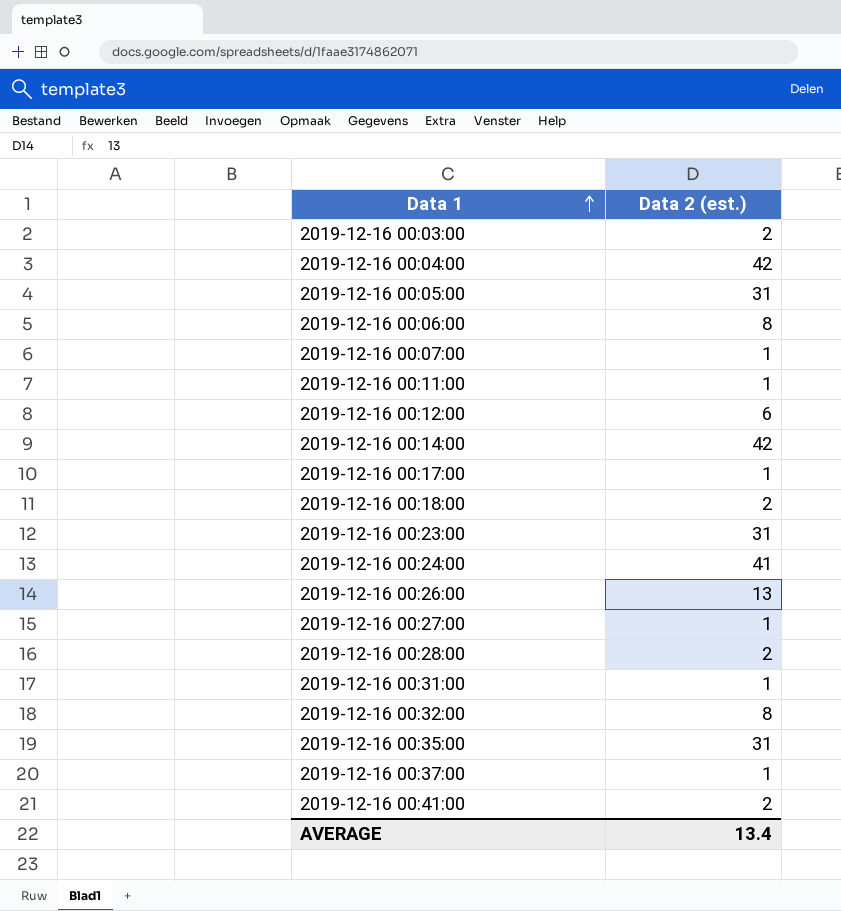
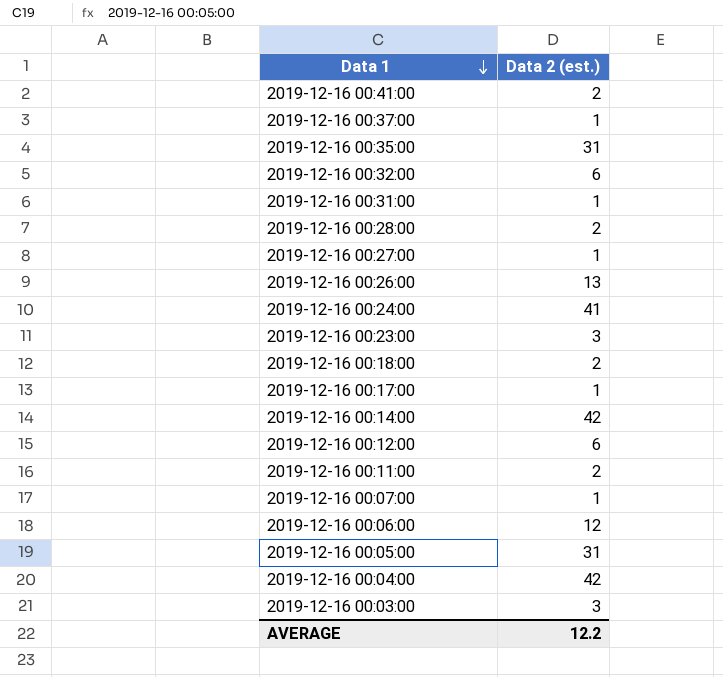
row order: Data 1 ascending -> Data 1 descending
2019-12-16 00:32:00 | Data 2 (est.): 8 -> 6
2019-12-16 00:23:00 | Data 2 (est.): 31 -> 3
2019-12-16 00:11:00 | Data 2 (est.): 1 -> 2
2019-12-16 00:06:00 | Data 2 (est.): 8 -> 12
2019-12-16 00:03:00 | Data 2 (est.): 2 -> 3
AVERAGE | Data 2 (est.): 13.4 -> 12.2

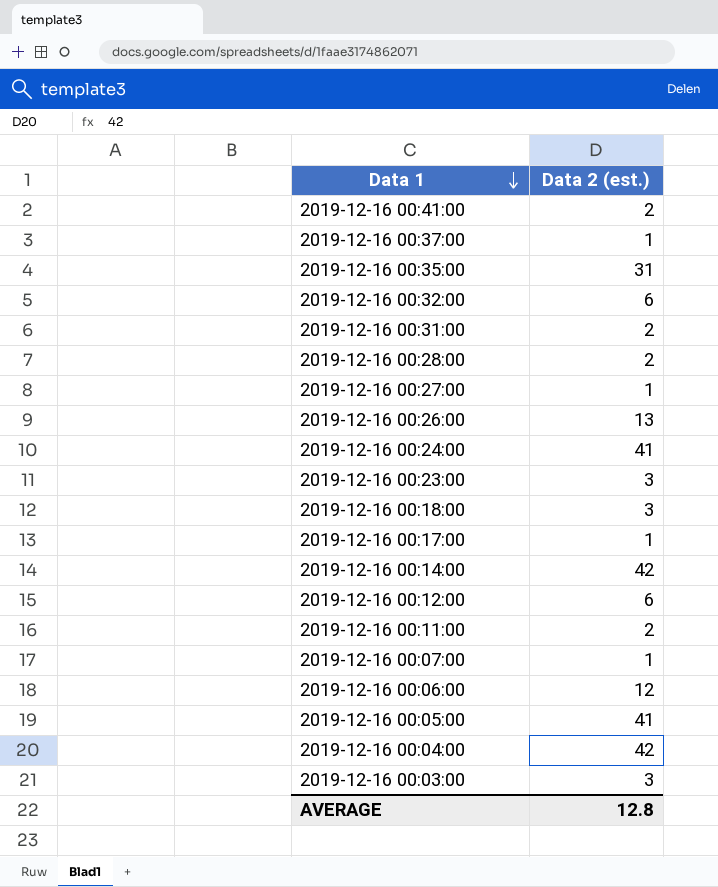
2019-12-16 00:31:00 | Data 2 (est.): 1 -> 2
2019-12-16 00:18:00 | Data 2 (est.): 2 -> 3
2019-12-16 00:05:00 | Data 2 (est.): 31 -> 41
AVERAGE | Data 2 (est.): 12.2 -> 12.8

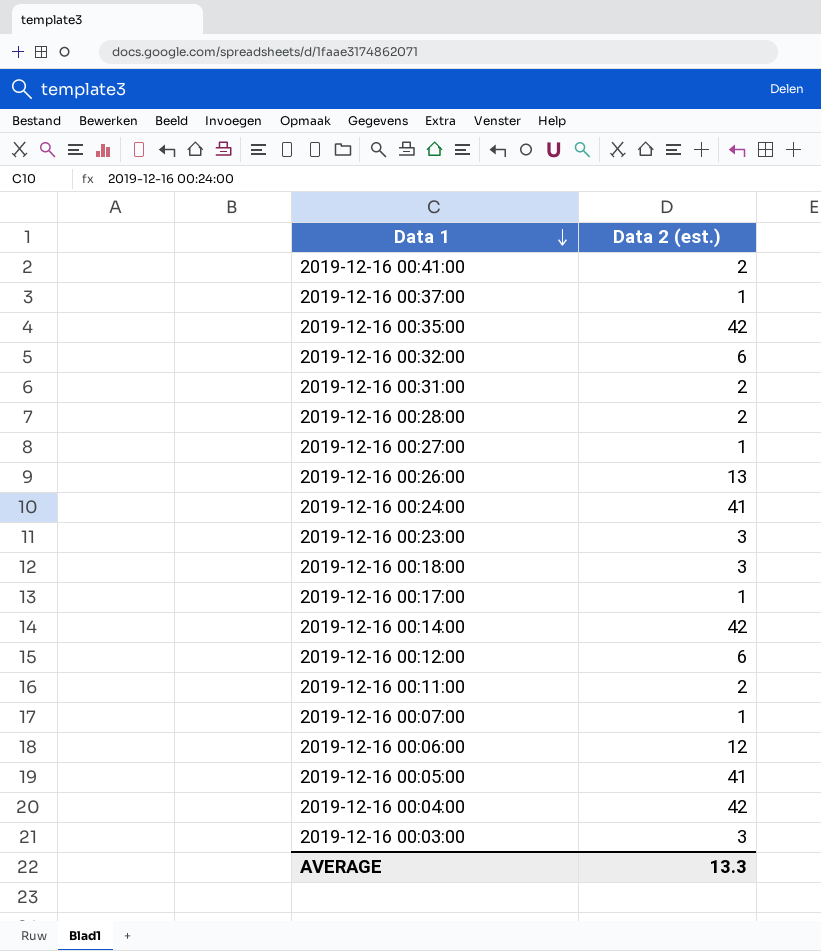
2019-12-16 00:35:00 | Data 2 (est.): 31 -> 42
AVERAGE | Data 2 (est.): 12.8 -> 13.3

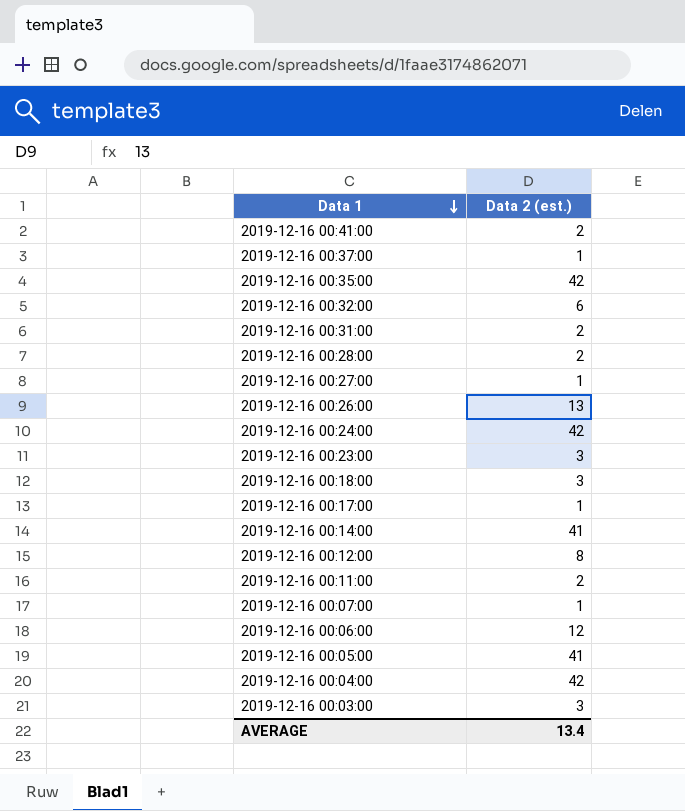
2019-12-16 00:24:00 | Data 2 (est.): 41 -> 42
2019-12-16 00:14:00 | Data 2 (est.): 42 -> 41
2019-12-16 00:12:00 | Data 2 (est.): 6 -> 8
AVERAGE | Data 2 (est.): 13.3 -> 13.4

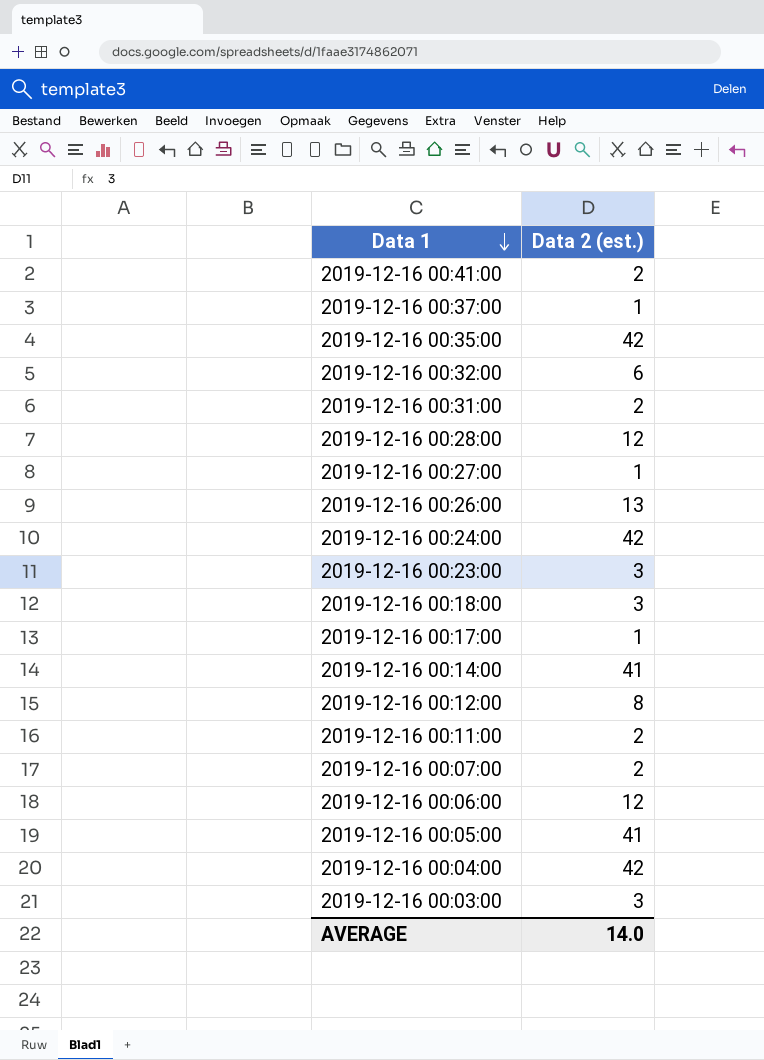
2019-12-16 00:28:00 | Data 2 (est.): 2 -> 12
2019-12-16 00:07:00 | Data 2 (est.): 1 -> 2
AVERAGE | Data 2 (est.): 13.4 -> 14.0

